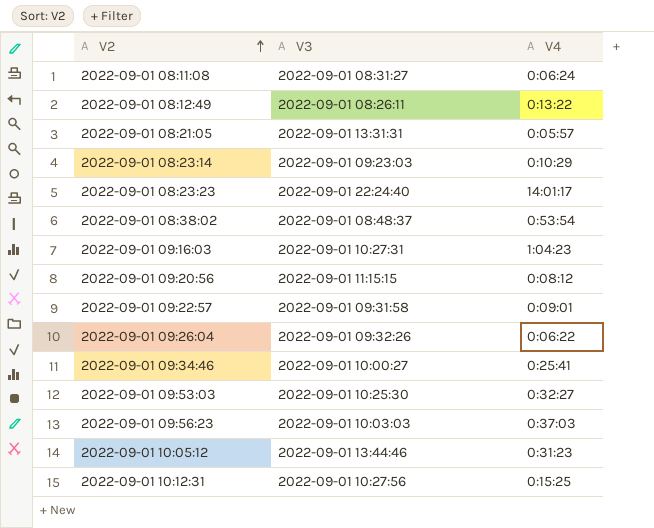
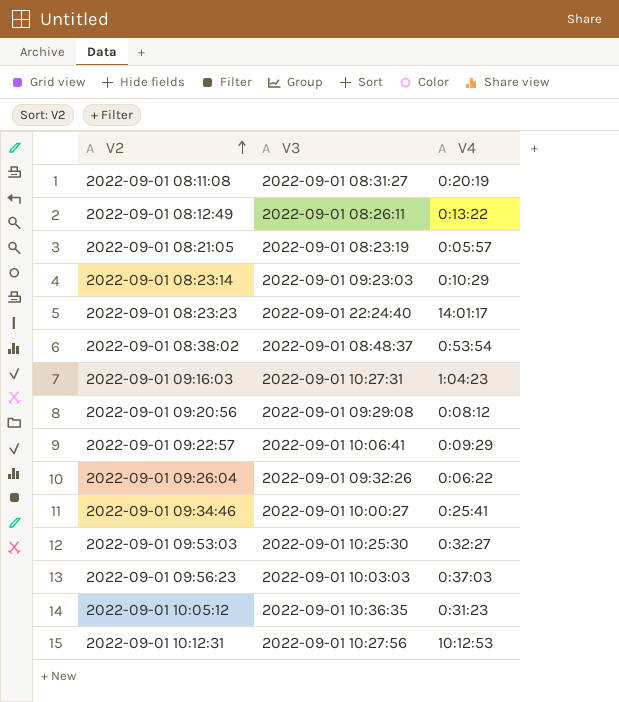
2022-09-01 08:11:08 | V4: 0:06:24 -> 0:20:19
2022-09-01 08:21:05 | V3: 2022-09-01 13:31:31 -> 2022-09-01 08:23:19
2022-09-01 09:20:56 | V3: 2022-09-01 11:15:15 -> 2022-09-01 09:29:08
2022-09-01 09:22:57 | V3: 2022-09-01 09:31:58 -> 2022-09-01 10:06:41
2022-09-01 09:22:57 | V4: 0:09:01 -> 0:09:29
2022-09-01 10:05:12 | V3: 2022-09-01 13:44:46 -> 2022-09-01 10:36:35
2022-09-01 10:12:31 | V4: 0:15:25 -> 10:12:53

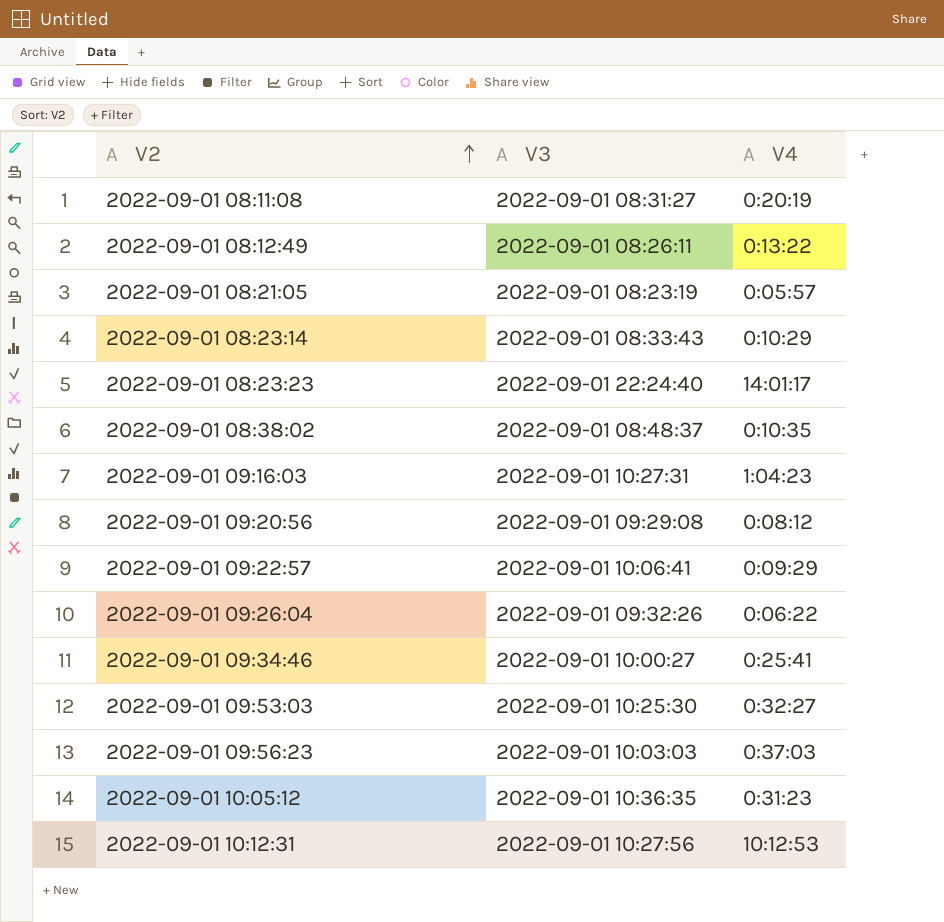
2022-09-01 08:23:14 | V3: 2022-09-01 09:23:03 -> 2022-09-01 08:33:43
2022-09-01 08:38:02 | V4: 0:53:54 -> 0:10:35

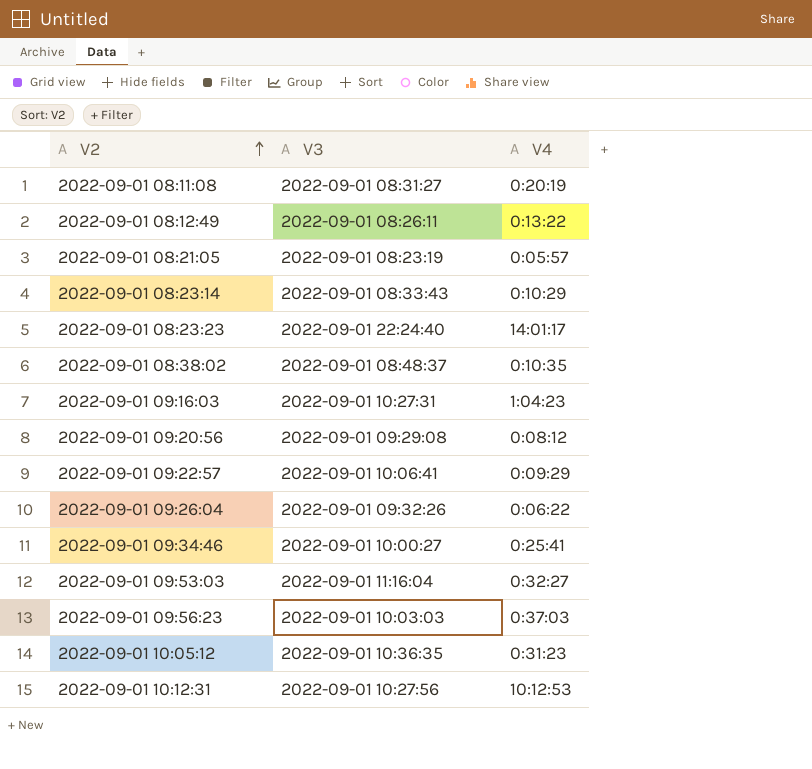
2022-09-01 09:53:03 | V3: 2022-09-01 10:25:30 -> 2022-09-01 11:16:04

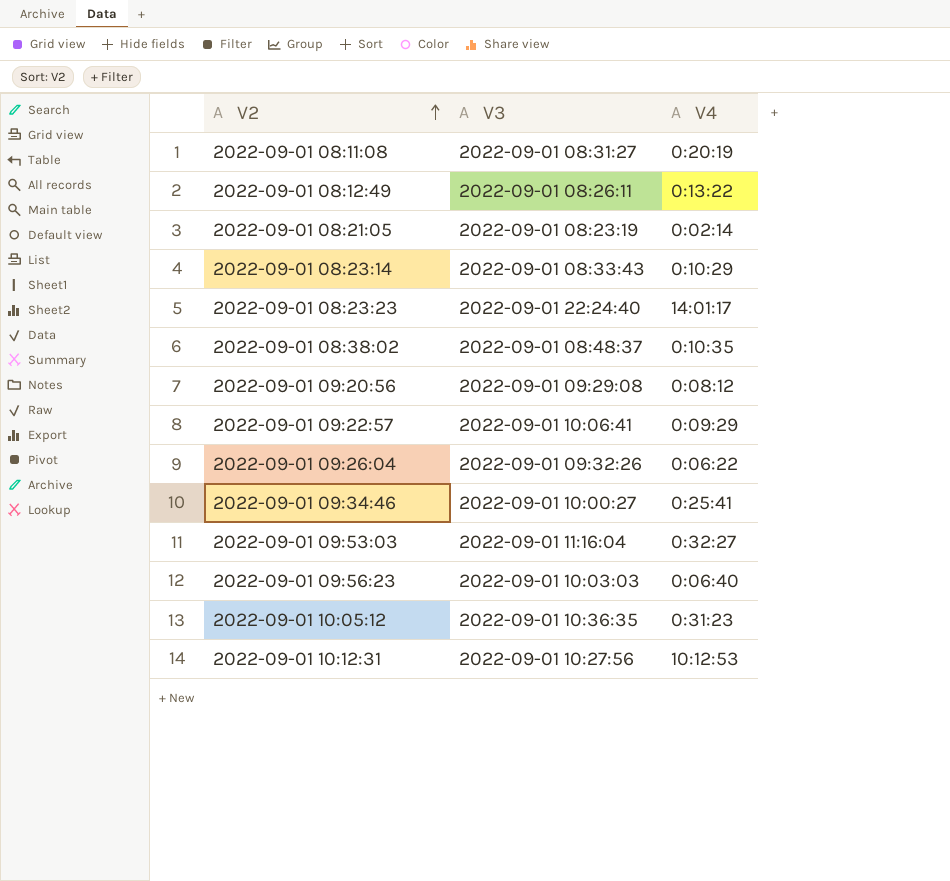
row 2022-09-01 09:16:03: 2022-09-01 10:27:31 | 1:04:23 -> none
2022-09-01 08:21:05 | V4: 0:05:57 -> 0:02:14
2022-09-01 09:56:23 | V4: 0:37:03 -> 0:06:40

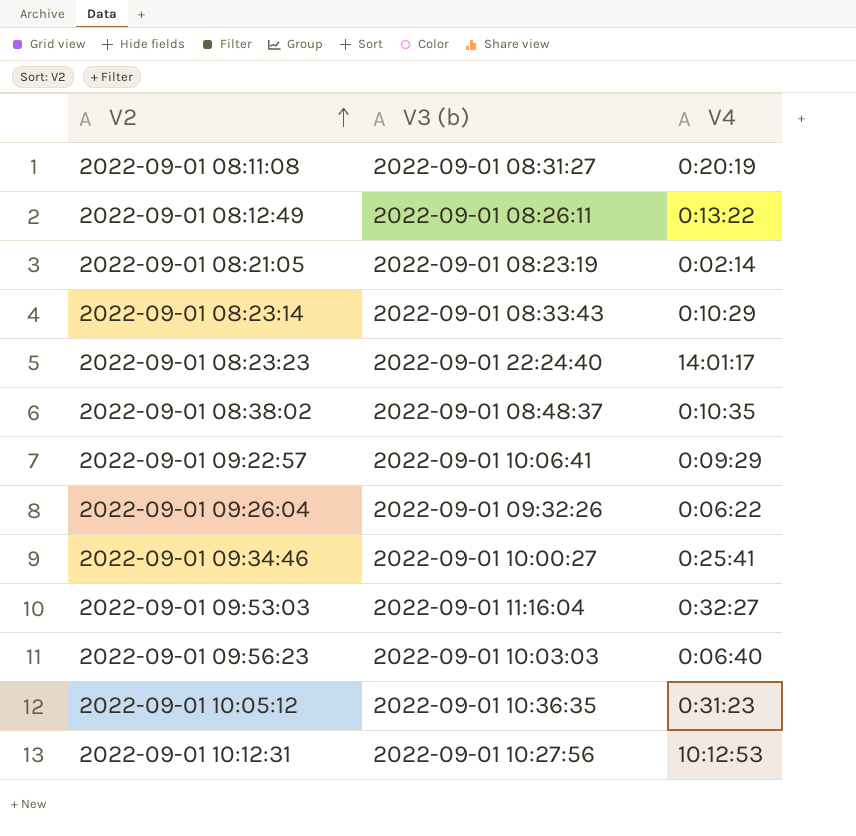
column name: V3 -> V3 (b)
row 2022-09-01 09:20:56: 2022-09-01 09:29:08 | 0:08:12 -> none

